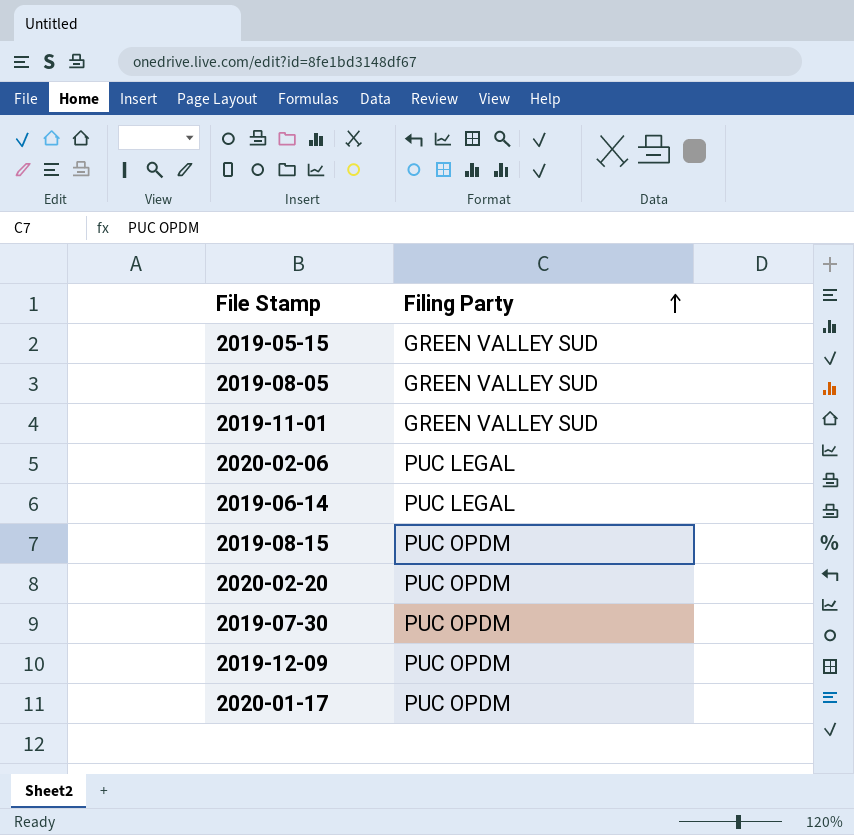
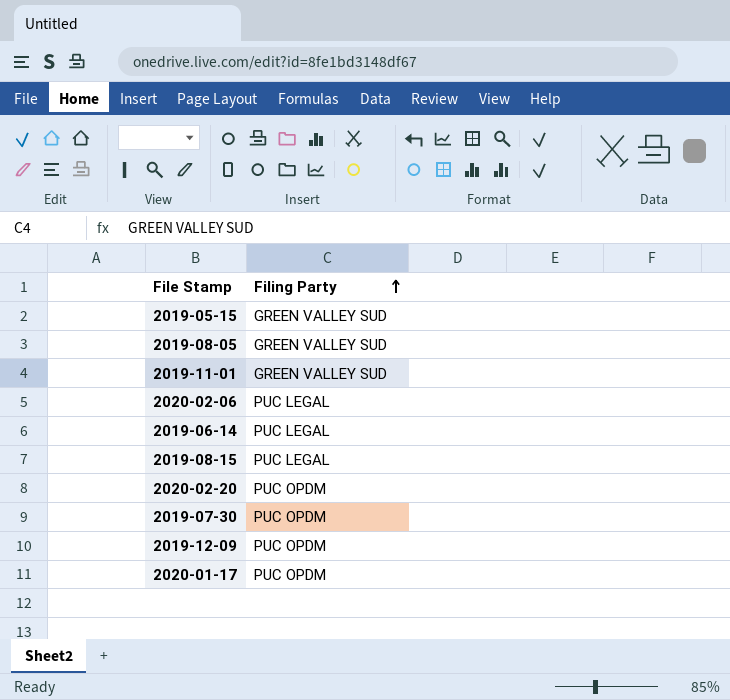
2019-08-15 | Filing Party: PUC OPDM -> PUC LEGAL

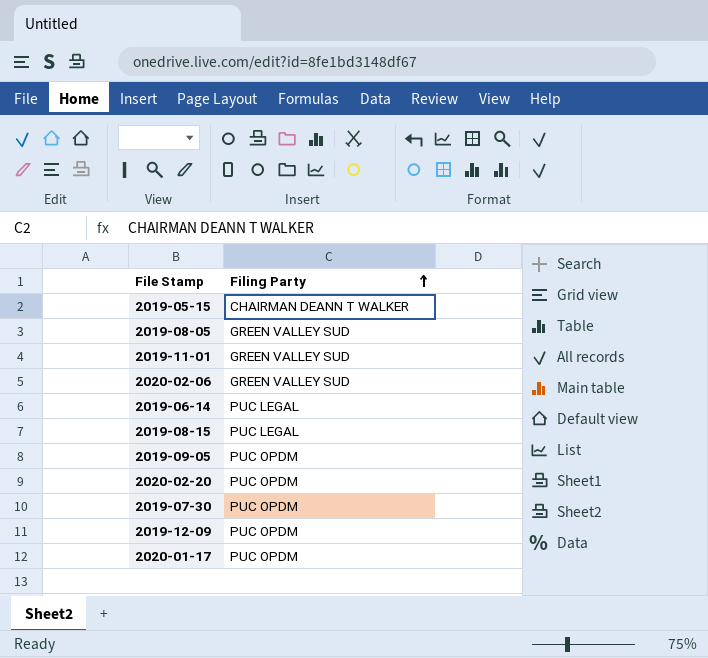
2019-05-15 | Filing Party: GREEN VALLEY SUD -> CHAIRMAN DEANN T WALKER
2020-02-06 | Filing Party: PUC LEGAL -> GREEN VALLEY SUD
row 2019-09-05: none -> PUC OPDM

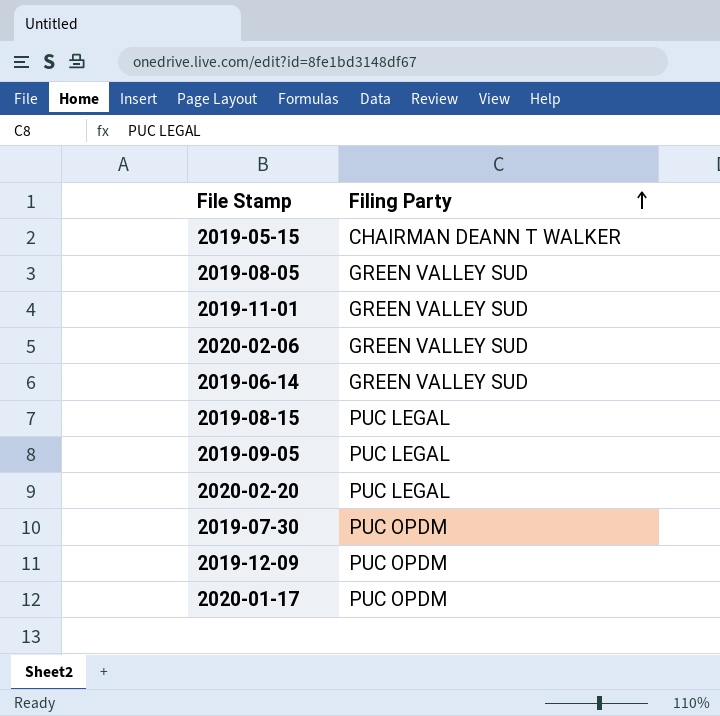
2019-06-14 | Filing Party: PUC LEGAL -> GREEN VALLEY SUD
2019-09-05 | Filing Party: PUC OPDM -> PUC LEGAL
2020-02-20 | Filing Party: PUC OPDM -> PUC LEGAL

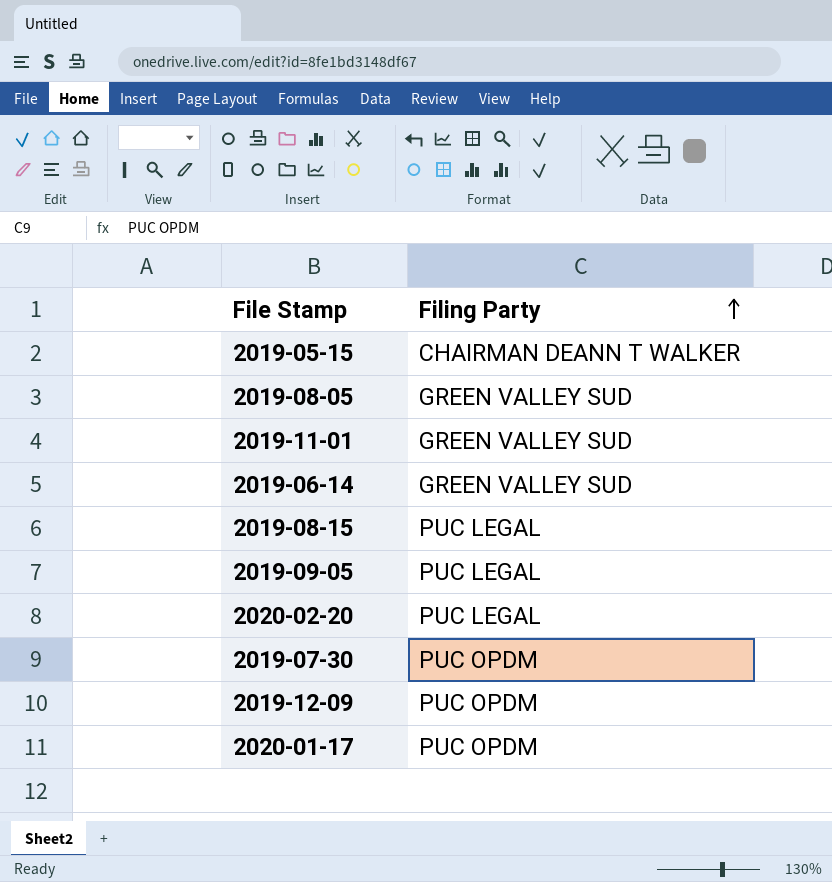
row 2020-02-06: GREEN VALLEY SUD -> none

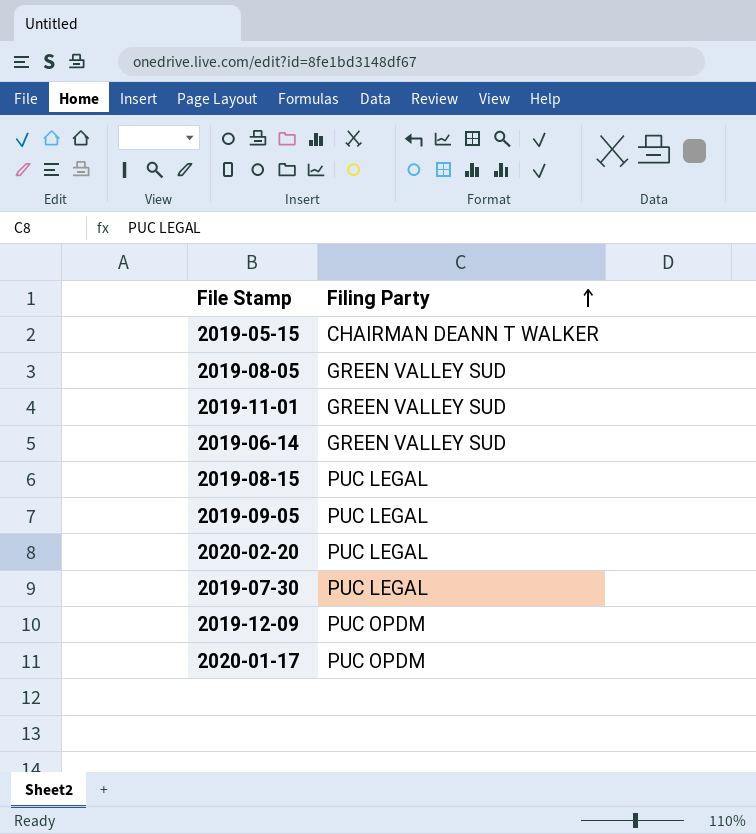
2019-07-30 | Filing Party: PUC OPDM -> PUC LEGAL

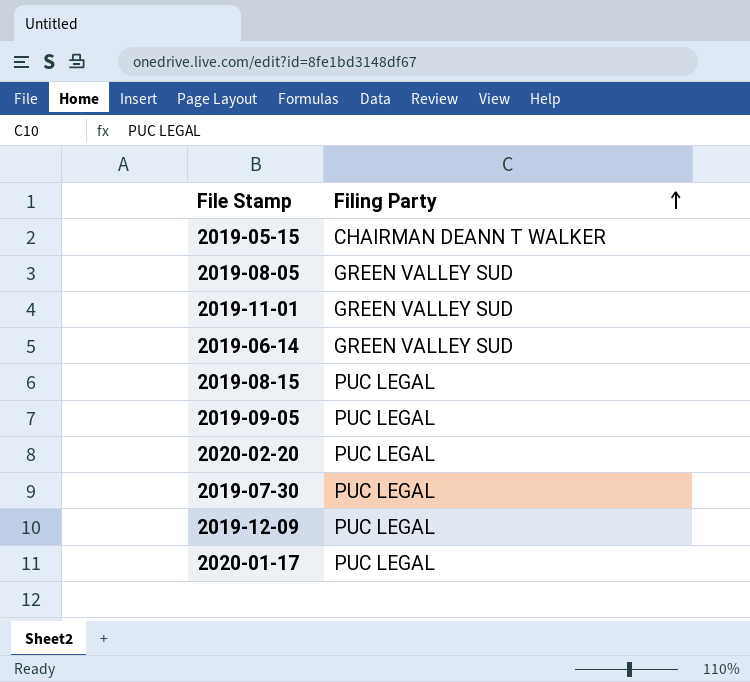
2019-12-09 | Filing Party: PUC OPDM -> PUC LEGAL
2020-01-17 | Filing Party: PUC OPDM -> PUC LEGAL

